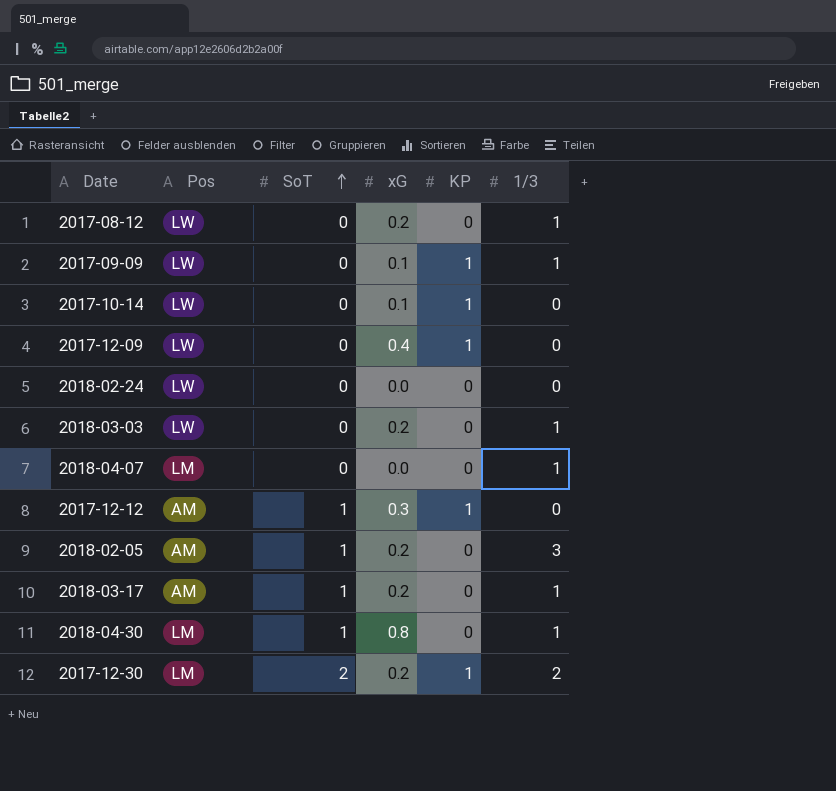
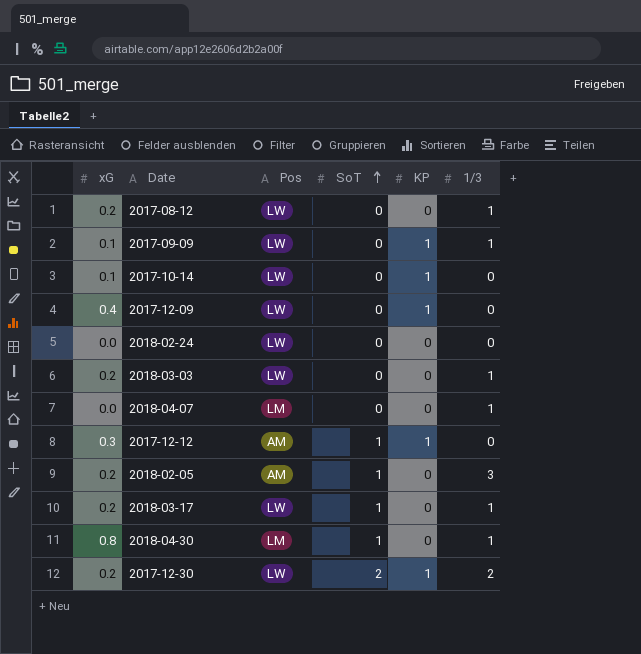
column xG | position: 4 -> 1
2018-03-17 | Pos: AM -> LW
2017-12-30 | Pos: LM -> LW

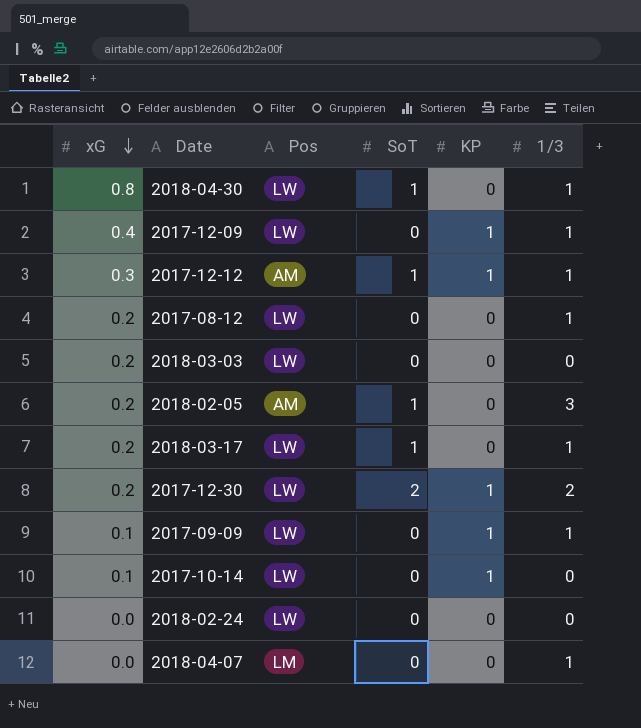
row order: SoT ascending -> xG descending
2018-04-30 | Pos: LM -> LW
2017-12-09 | 1/3: 0 -> 1
2017-12-12 | 1/3: 0 -> 1
2018-03-03 | 1/3: 1 -> 0

